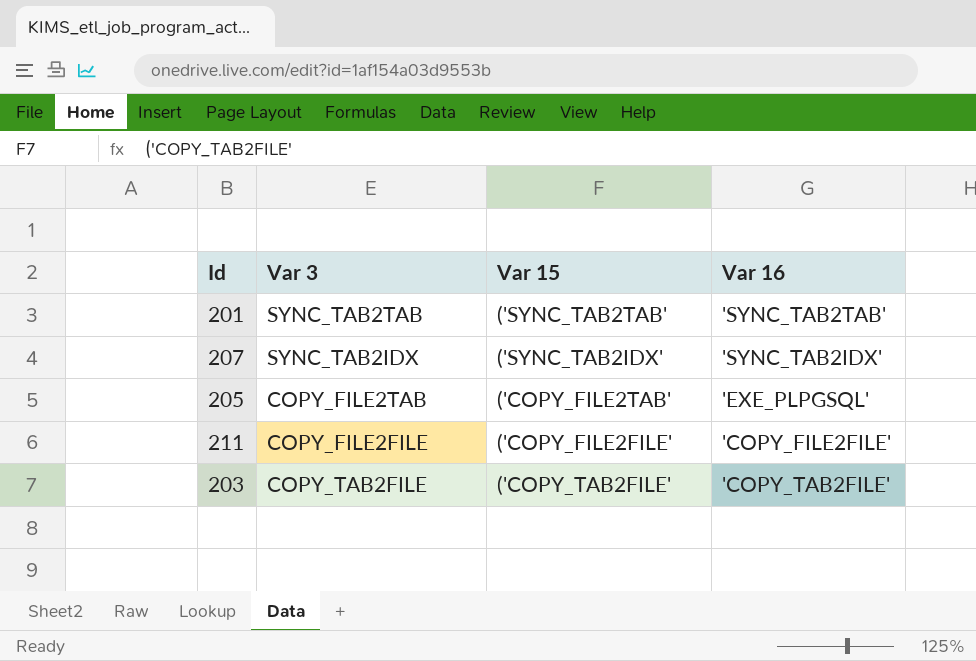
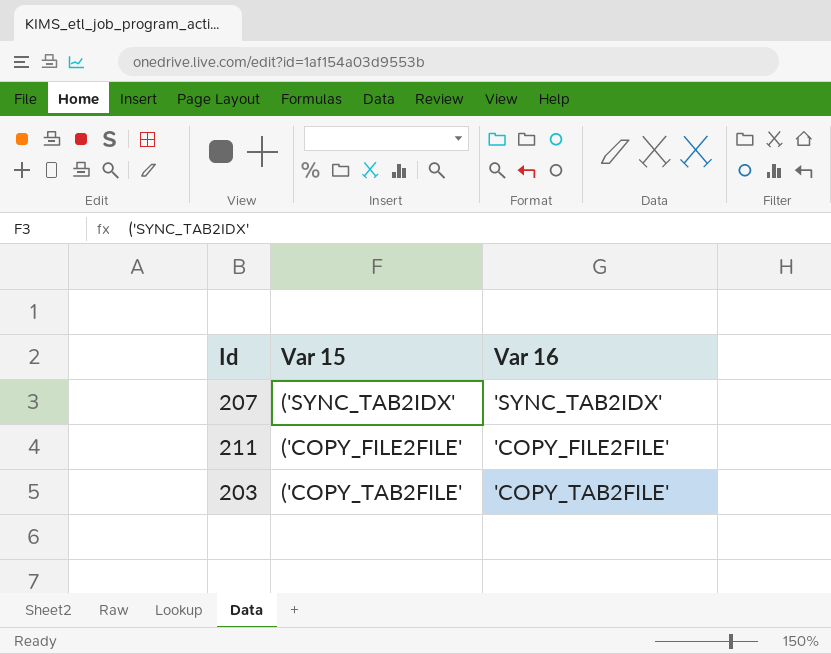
column Var 3 | position: 2 -> none
row 201: SYNC_TAB2TAB | ('SYNC_TAB2TAB' | 'SYNC_TAB2TAB' -> none
row 205: COPY_FILE2TAB | ('COPY_FILE2TAB' | 'EXE_PLPGSQL' -> none

